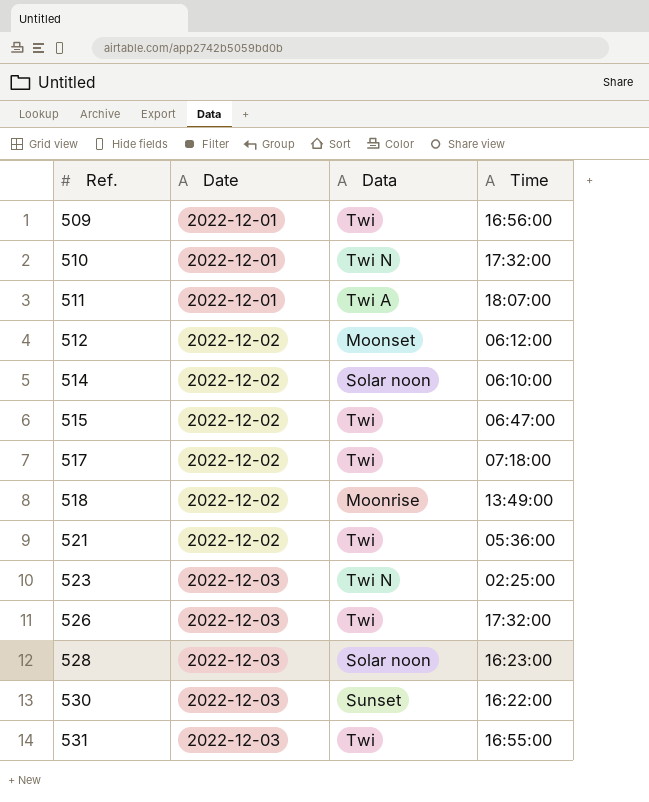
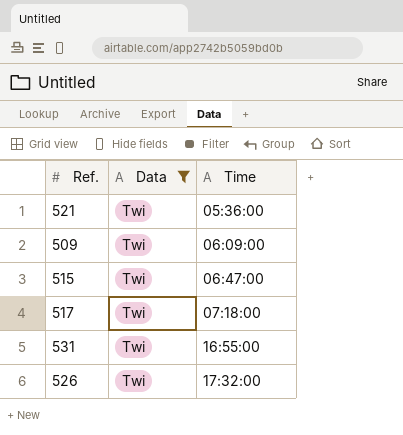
filter: none -> Data = Twi
row order: Ref. ascending -> Time ascending
column Date | position: 2 -> none
509 | Time: 16:56:00 -> 06:09:00

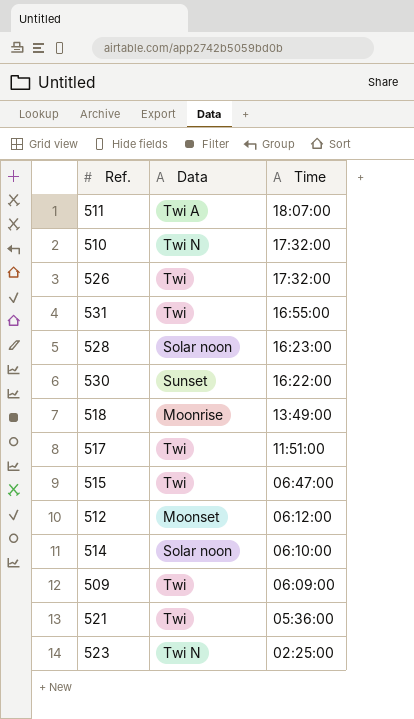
filter: Data = Twi -> none
row order: Time ascending -> Time descending
517 | Time: 07:18:00 -> 11:51:00

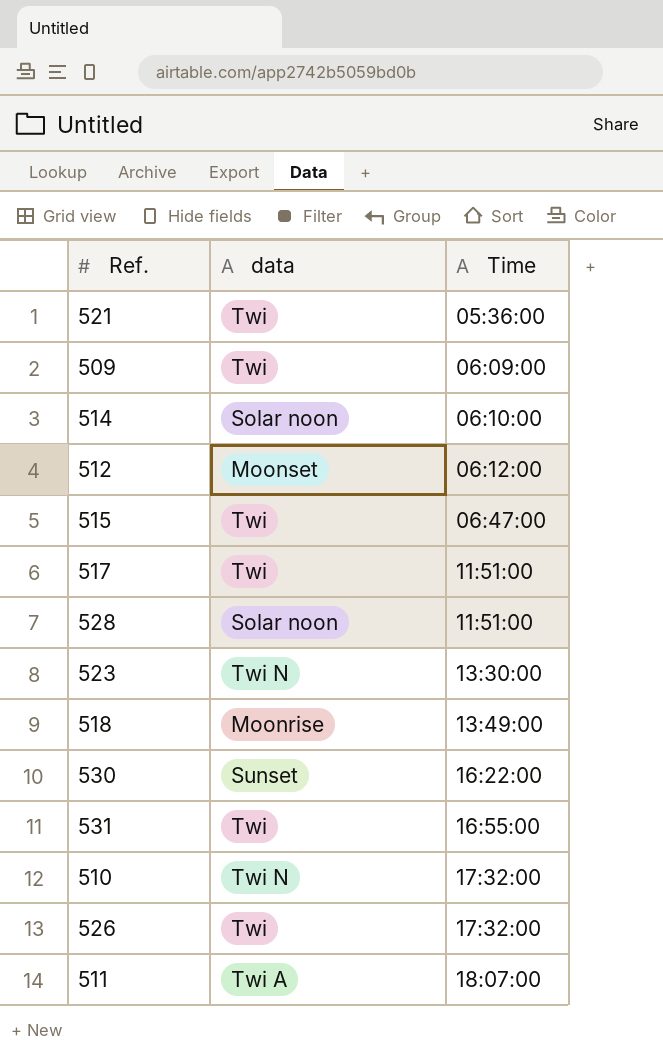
row order: Time descending -> Time ascending
column name: Data -> data
528 | Time: 16:23:00 -> 11:51:00
523 | Time: 02:25:00 -> 13:30:00

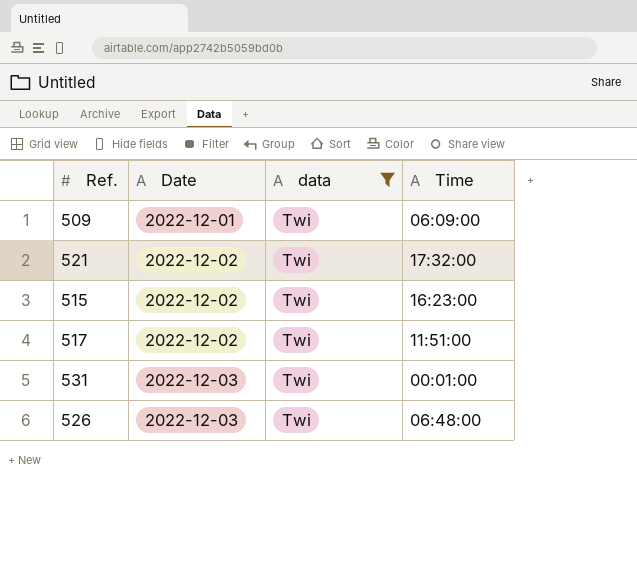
filter: none -> data = Twi
row order: Time ascending -> Date ascending
column Date | position: none -> 2
521 | Time: 05:36:00 -> 17:32:00
515 | Time: 06:47:00 -> 16:23:00
531 | Time: 16:55:00 -> 00:01:00
526 | Time: 17:32:00 -> 06:48:00

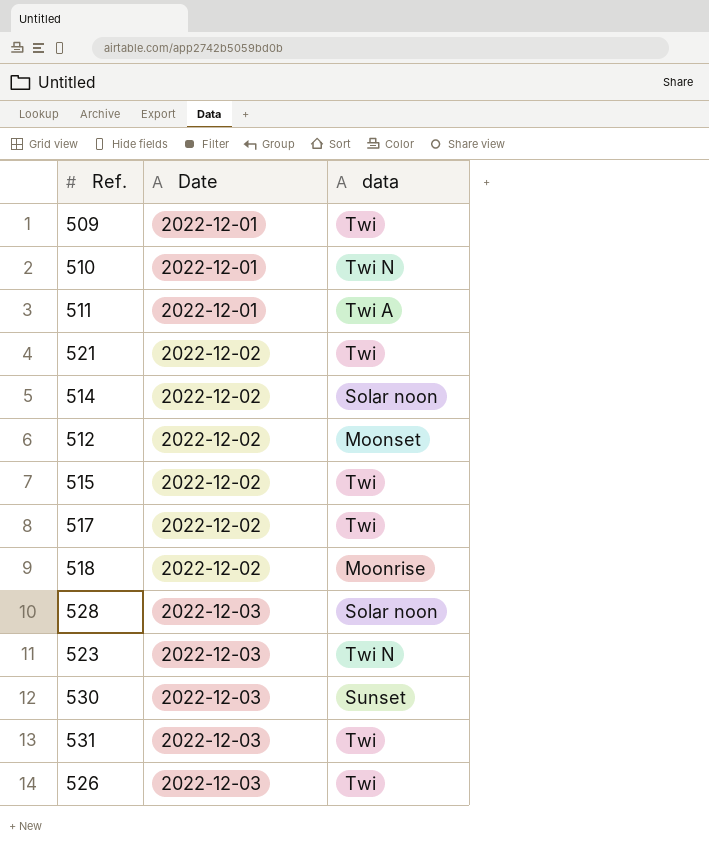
filter: data = Twi -> none
column Time | position: 4 -> none

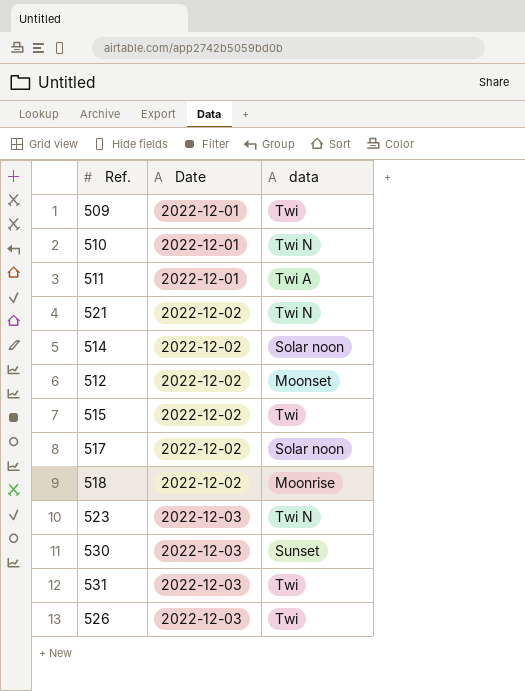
row 528: 2022-12-03 | Solar noon -> none
521 | data: Twi -> Twi N
517 | data: Twi -> Solar noon

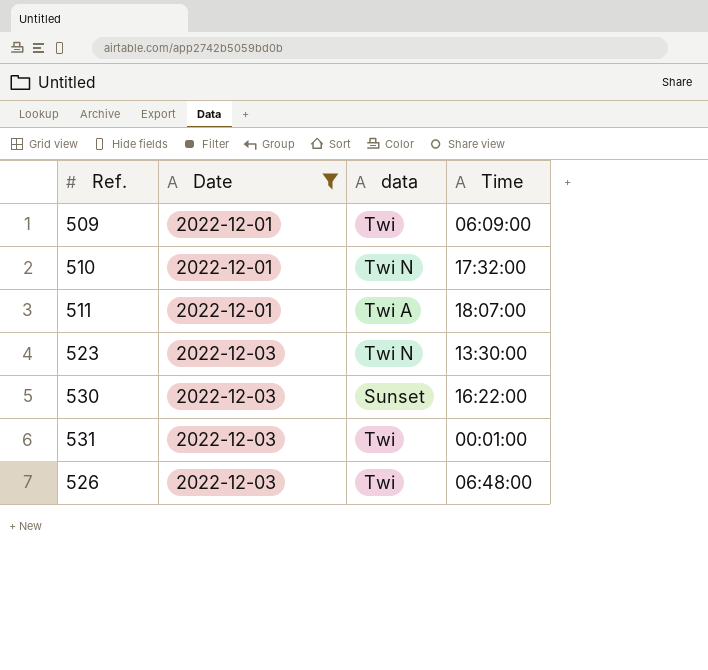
filter: none -> Date != 2022-12-02
column Time | position: none -> 4

